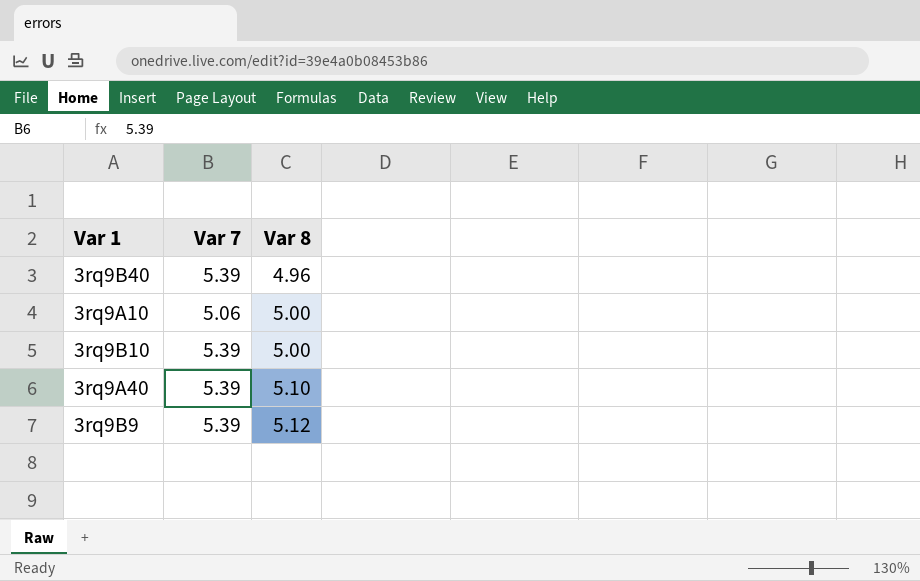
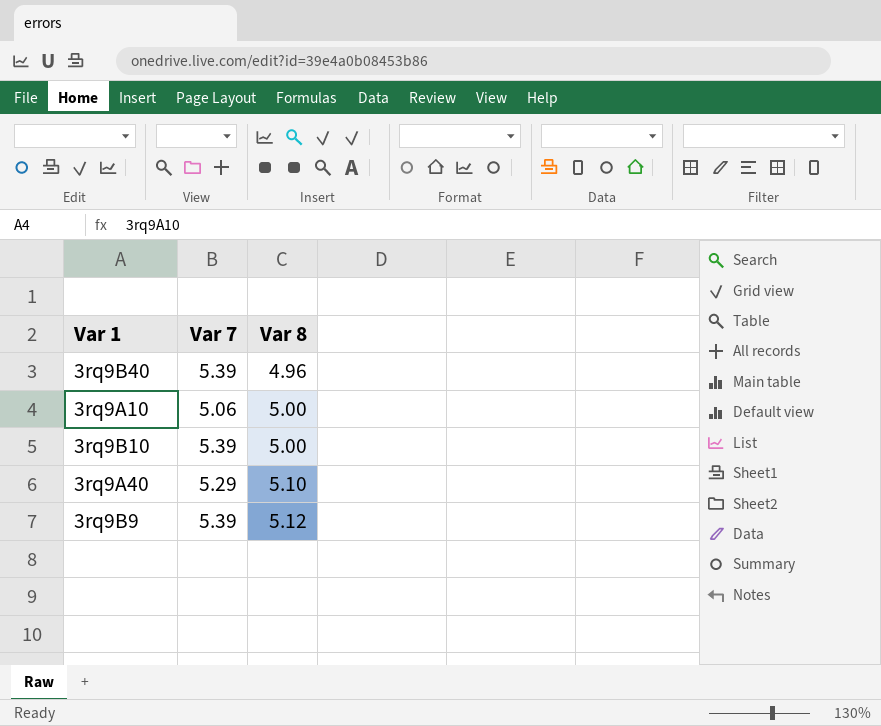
3rq9A40 | Var 7: 5.39 -> 5.29

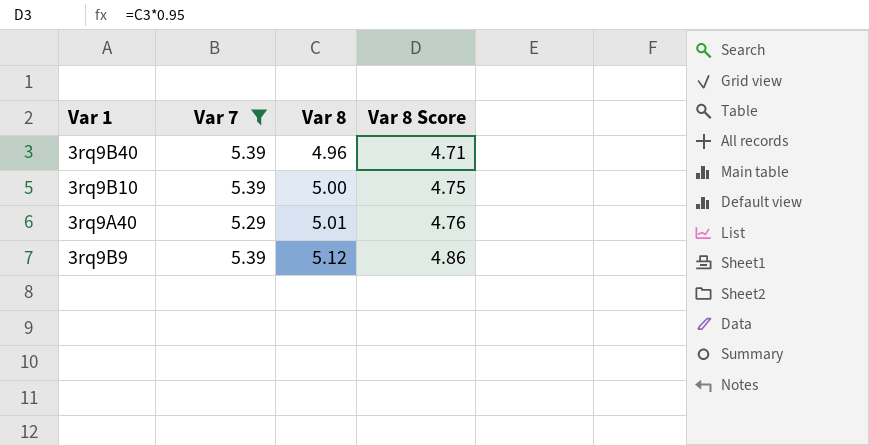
filter: none -> Var 7 != 5.06
column Var 8 Score | formula: none -> [Var 8] * 0.95
3rq9A40 | Var 8: 5.10 -> 5.01

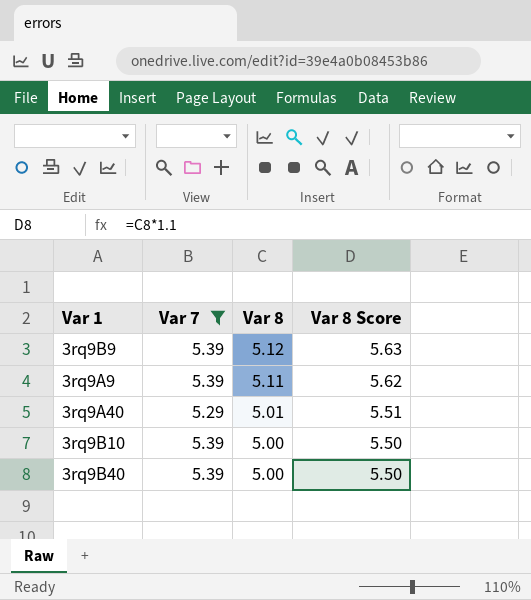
row order: Var 8 ascending -> Var 8 descending
column Var 8 Score | formula: [Var 8] * 0.95 -> [Var 8] * 1.1
row 3rq9A9: none -> 5.39 | 5.11 | 5.62
3rq9B40 | Var 8: 4.96 -> 5.00

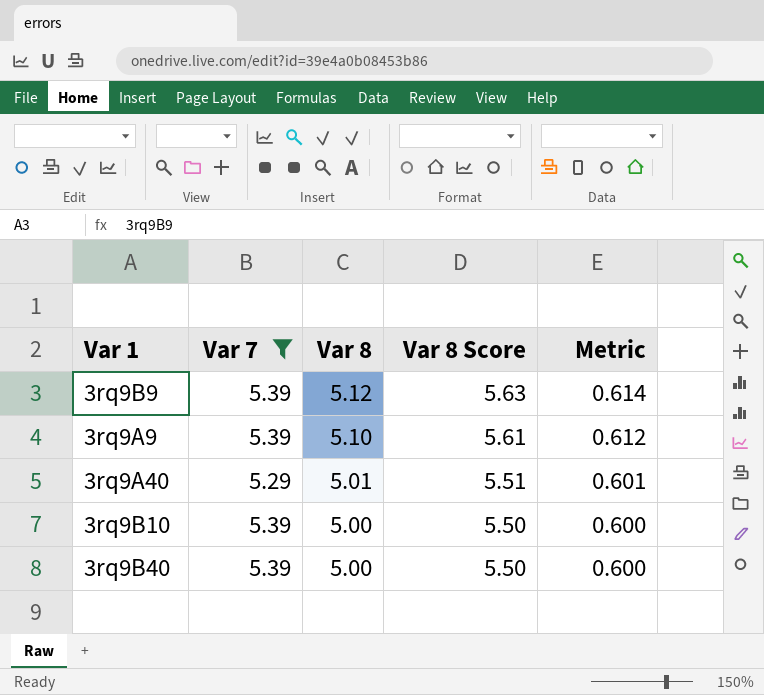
column Metric | formula: none -> [Var 8] * 0.12
3rq9A9 | Var 8: 5.11 -> 5.10
3rq9A9 | Var 8 Score: 5.62 -> 5.61

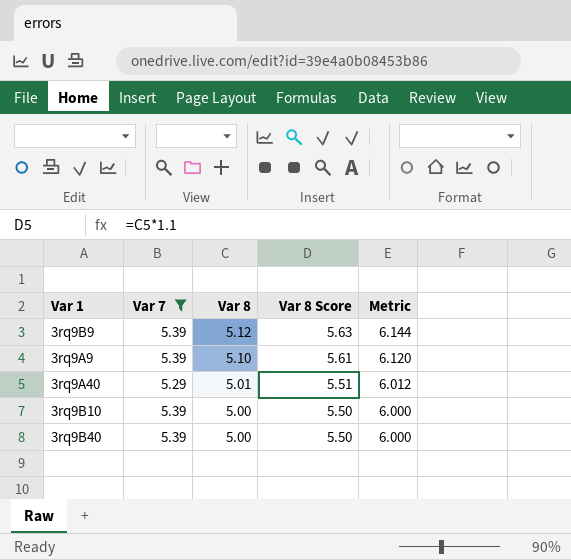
column Metric | formula: [Var 8] * 0.12 -> [Var 8] * 1.2

